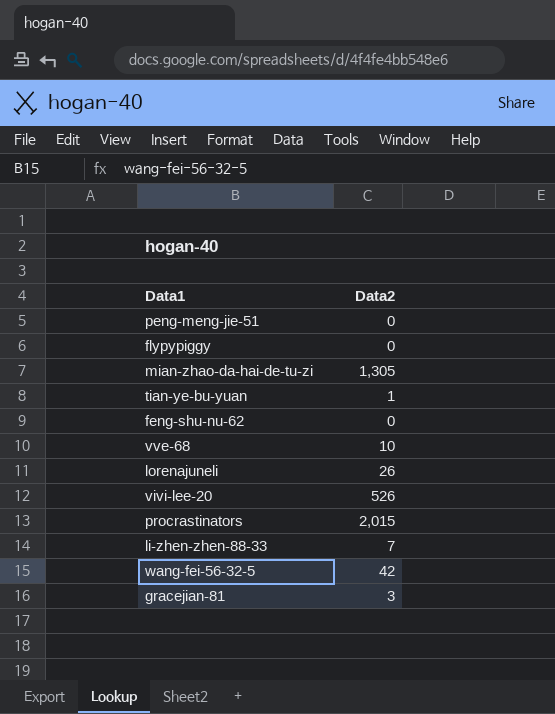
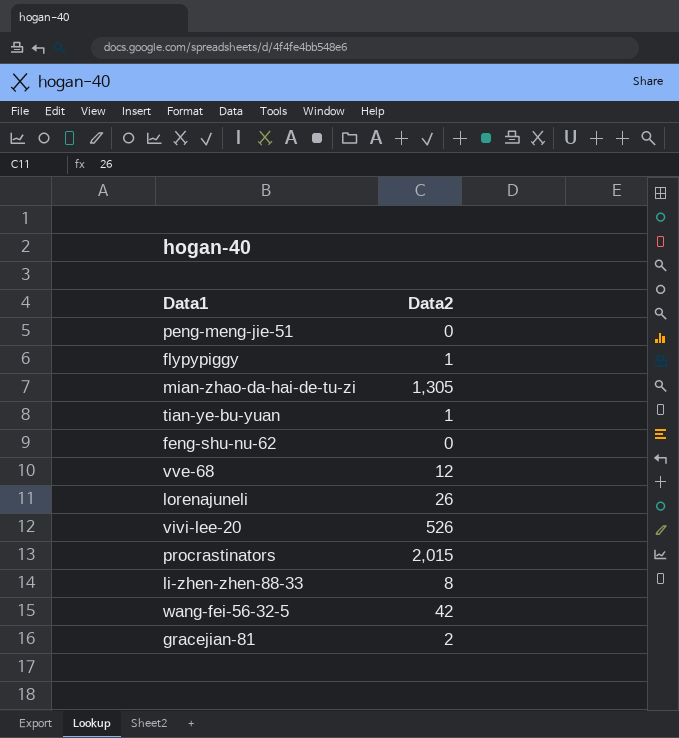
flypypiggy | Data2: 0 -> 1
vve-68 | Data2: 10 -> 12
li-zhen-zhen-88-33 | Data2: 7 -> 8
gracejian-81 | Data2: 3 -> 2

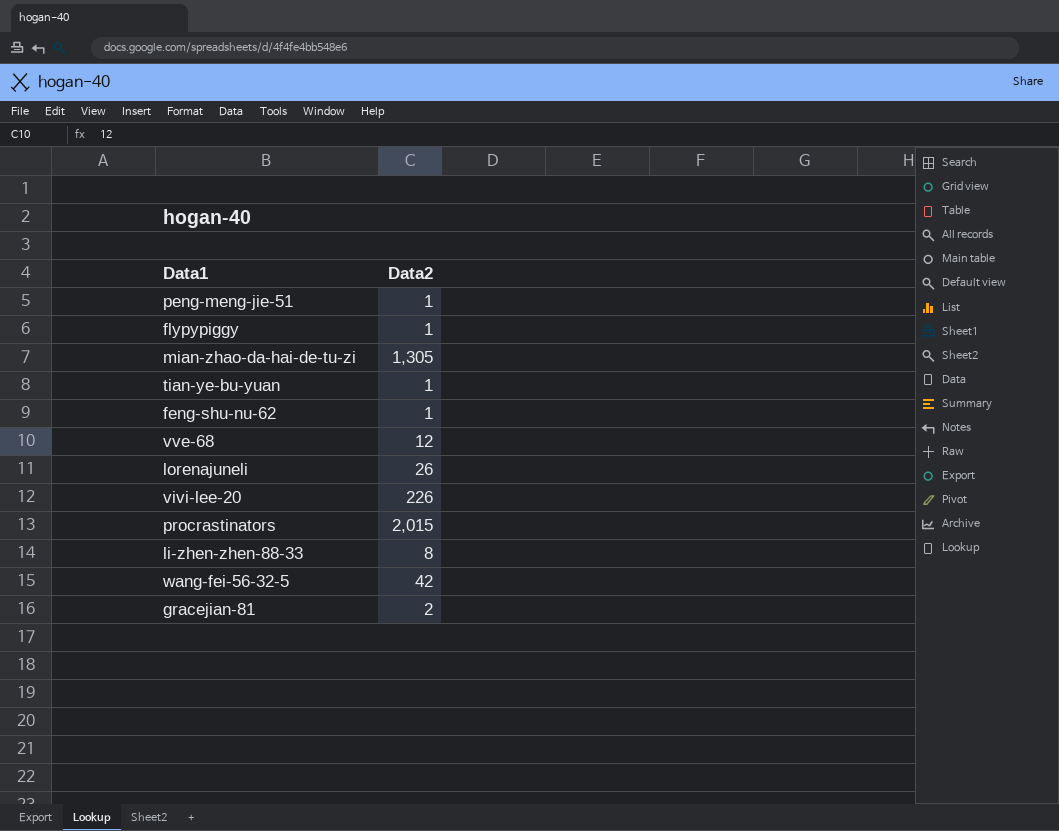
peng-meng-jie-51 | Data2: 0 -> 1
feng-shu-nu-62 | Data2: 0 -> 1
vivi-lee-20 | Data2: 526 -> 226

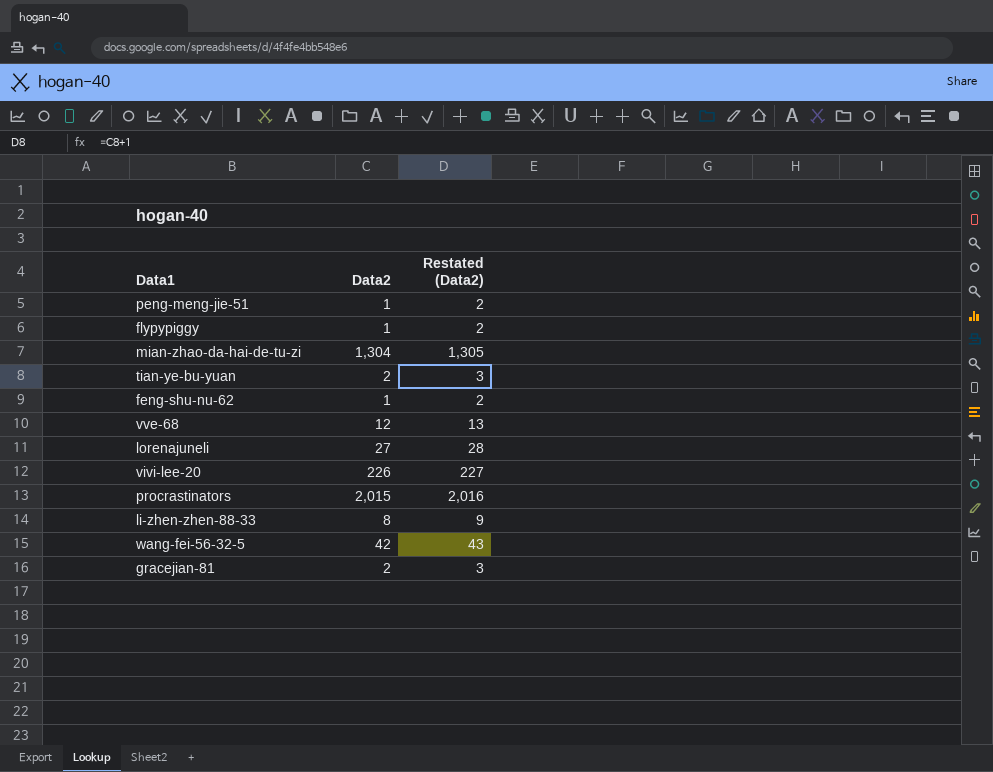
column Restated (Data2) | formula: none -> [Data2] + 1
mian-zhao-da-hai-de-tu-zi | Data2: 1,305 -> 1,304
tian-ye-bu-yuan | Data2: 1 -> 2
lorenajuneli | Data2: 26 -> 27

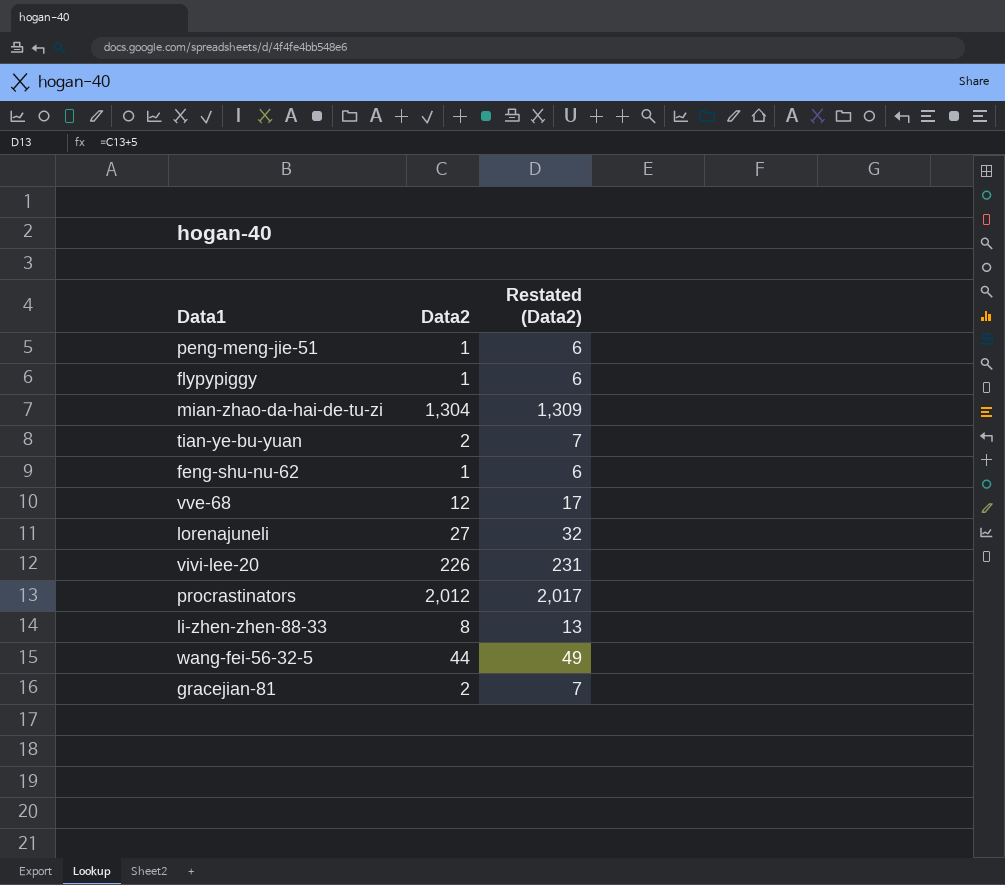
column Restated (Data2) | formula: [Data2] + 1 -> [Data2] + 5
procrastinators | Data2: 2,015 -> 2,012
wang-fei-56-32-5 | Data2: 42 -> 44

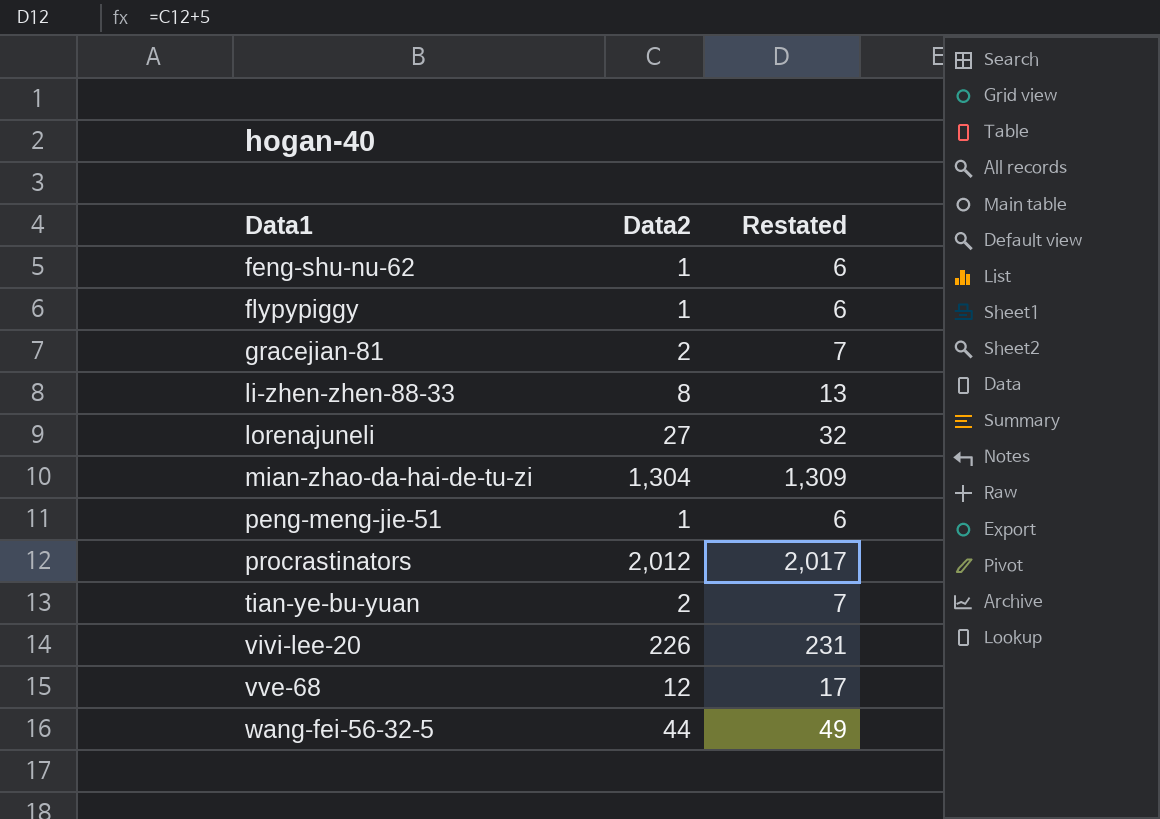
row order: none -> Data1 ascending
column name: Restated (Data2) -> Restated

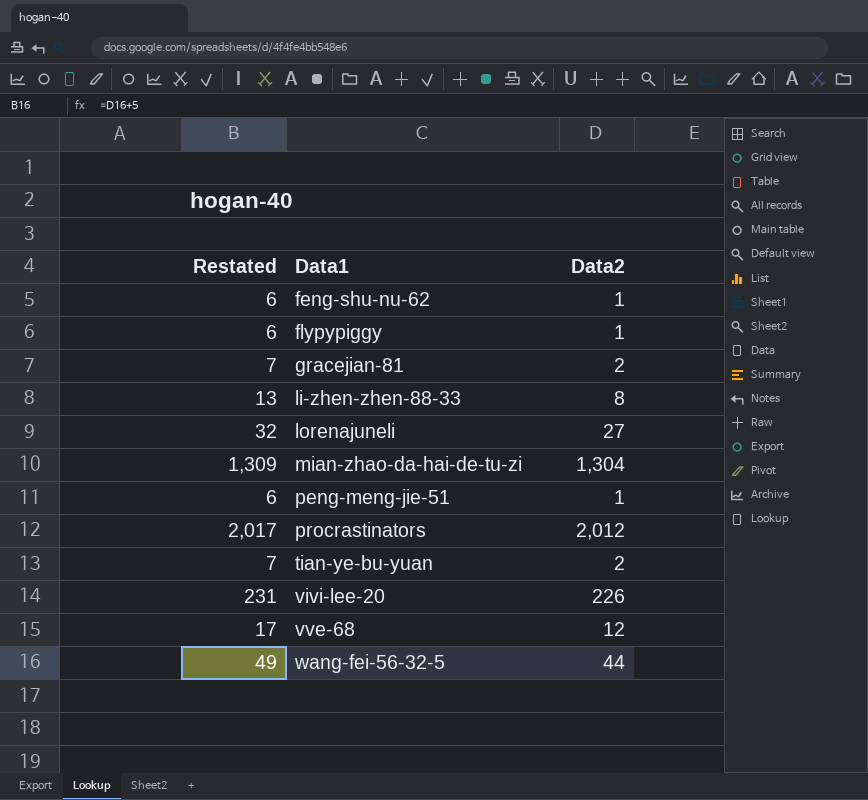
column Restated | position: 3 -> 1

